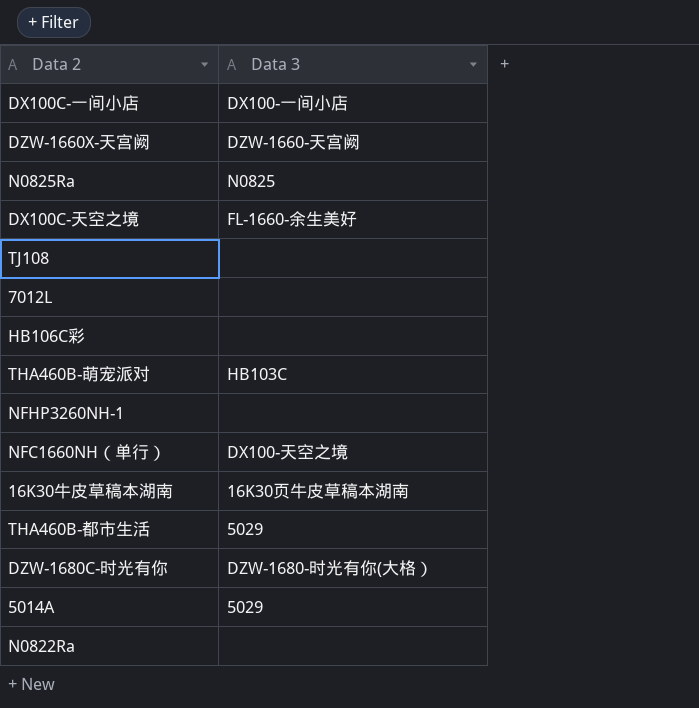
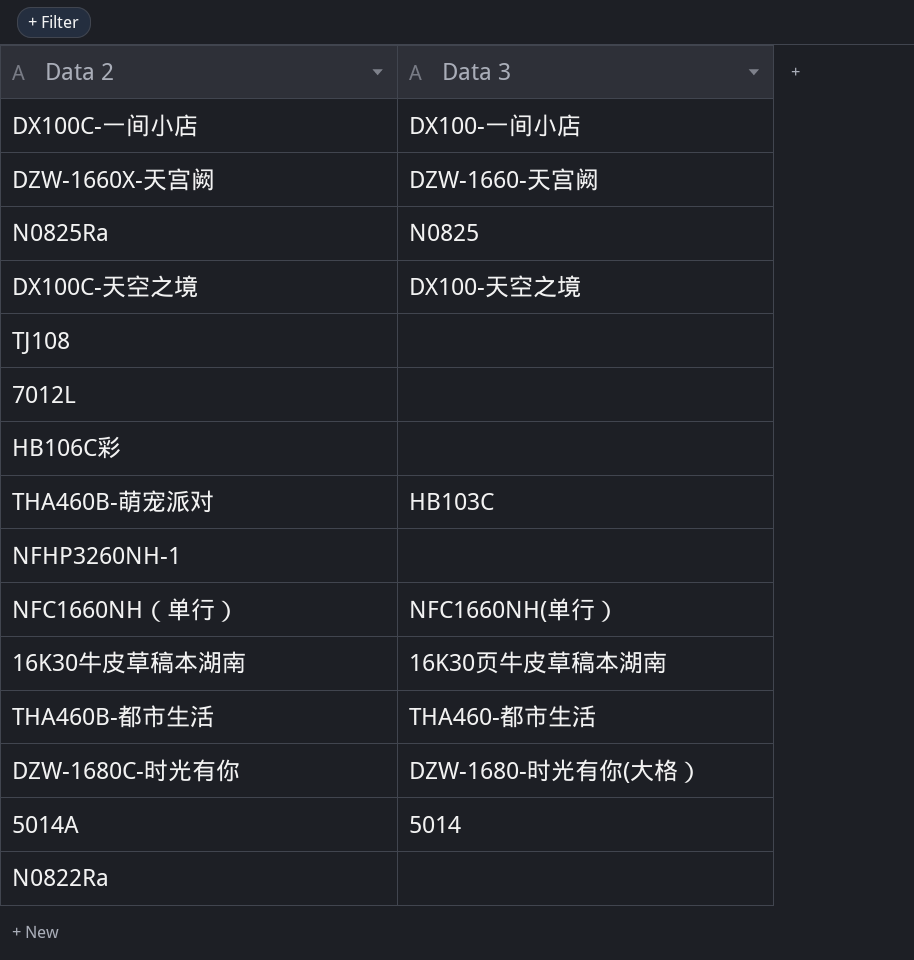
DX100C-天空之境 | Data 3: FL-1660-余生美好 -> DX100-天空之境
NFC1660NH（单行） | Data 3: DX100-天空之境 -> NFC1660NH(单行）
THA460B-都市生活 | Data 3: 5029 -> THA460-都市生活
5014A | Data 3: 5029 -> 5014

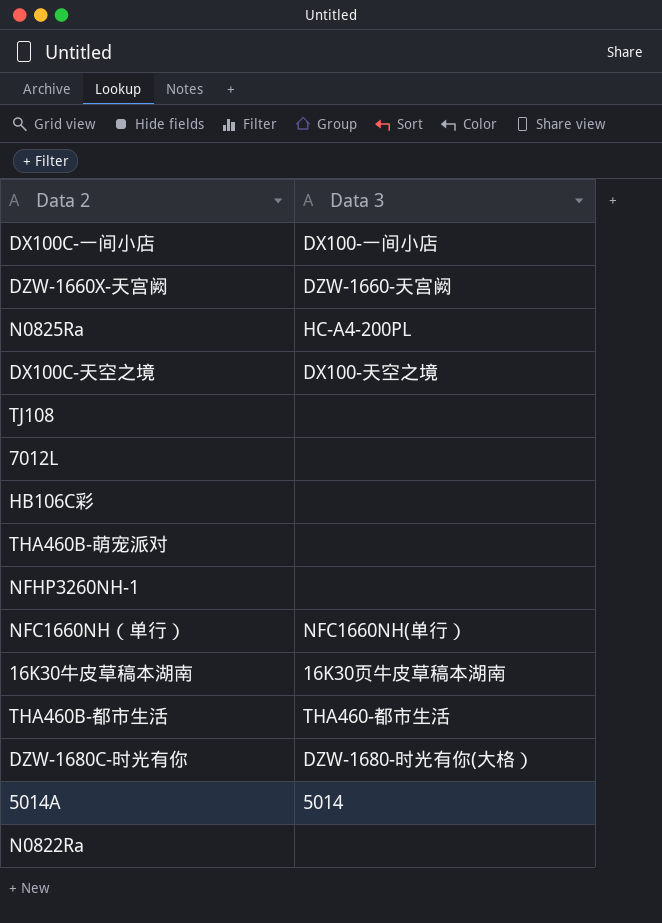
N0825Ra | Data 3: N0825 -> HC-A4-200PL
THA460B-萌宠派对 | Data 3: HB103C -> none

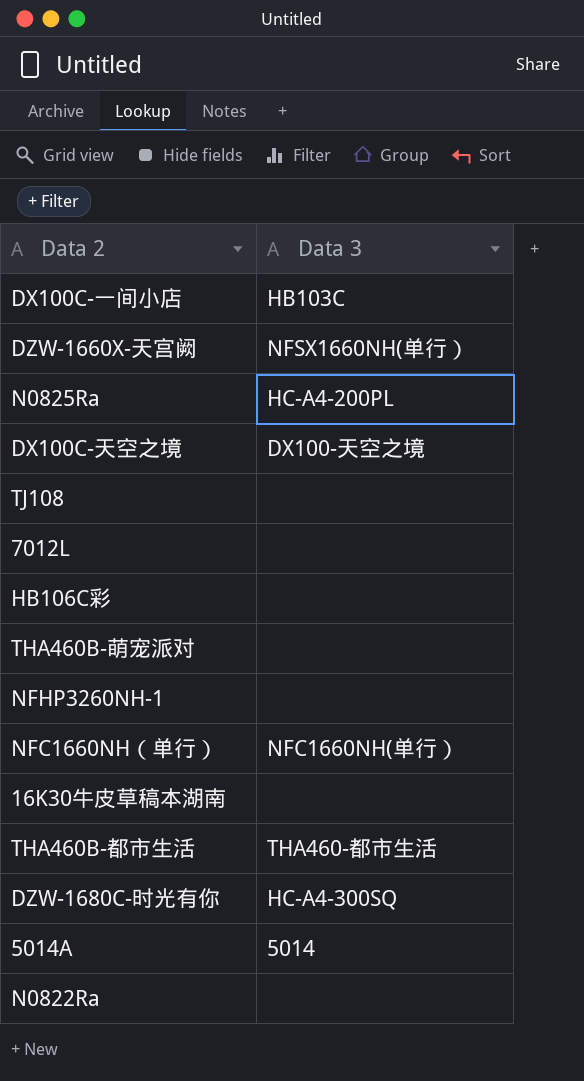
DX100C-一间小店 | Data 3: DX100-一间小店 -> HB103C
DZW-1660X-天宫阙 | Data 3: DZW-1660-天宫阙 -> NFSX1660NH(单行）
16K30牛皮草稿本湖南 | Data 3: 16K30页牛皮草稿本湖南 -> none
DZW-1680C-时光有你 | Data 3: DZW-1680-时光有你(大格） -> HC-A4-300SQ

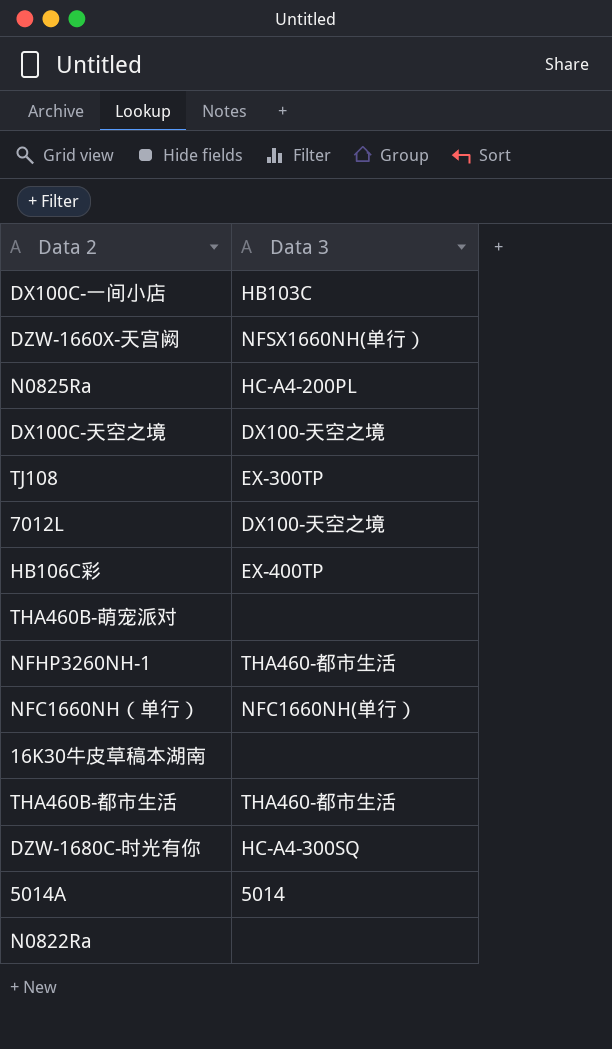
TJ108 | Data 3: none -> EX-300TP
7012L | Data 3: none -> DX100-天空之境
HB106C彩 | Data 3: none -> EX-400TP
NFHP3260NH-1 | Data 3: none -> THA460-都市生活

